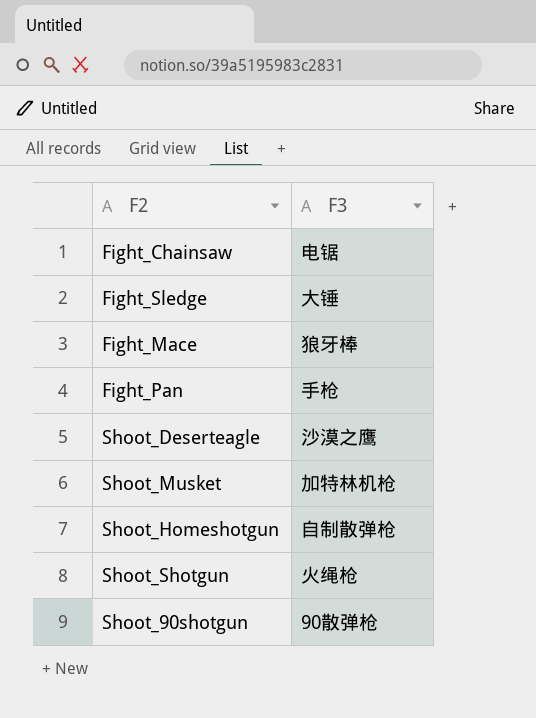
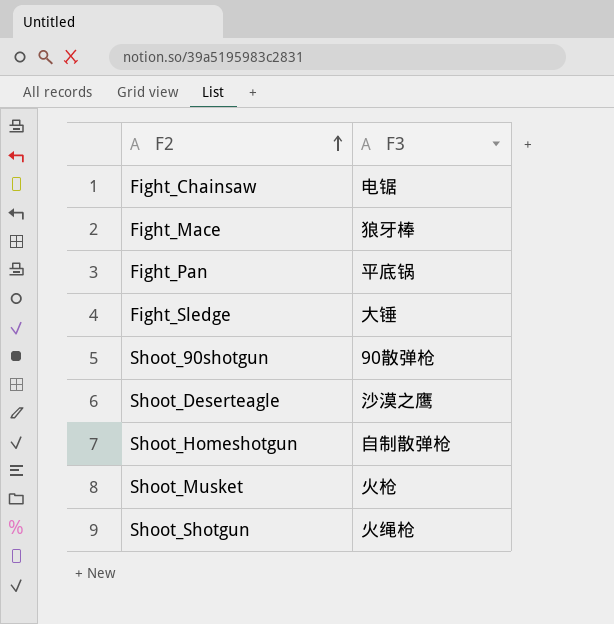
row order: none -> F2 ascending
Fight_Pan | F3: 手枪 -> 平底锅
Shoot_Musket | F3: 加特林机枪 -> 火枪

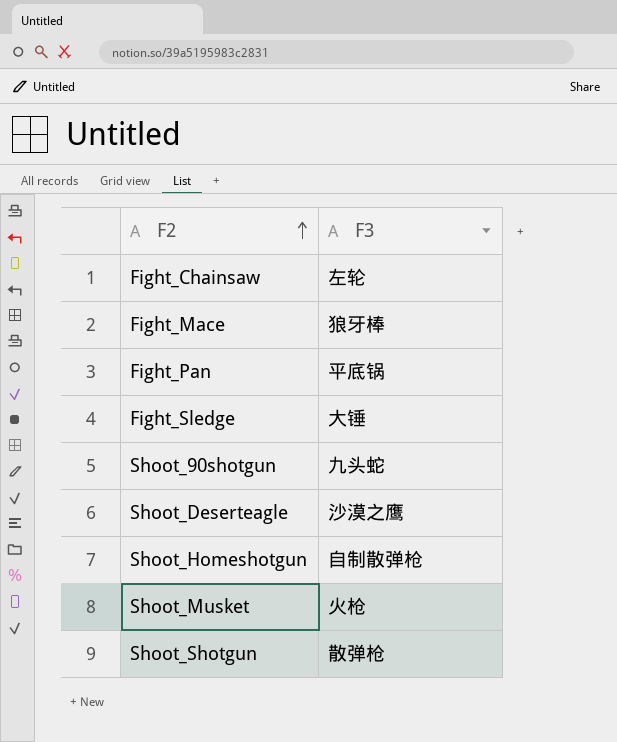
Fight_Chainsaw | F3: 电锯 -> 左轮
Shoot_90shotgun | F3: 90散弹枪 -> 九头蛇
Shoot_Shotgun | F3: 火绳枪 -> 散弹枪

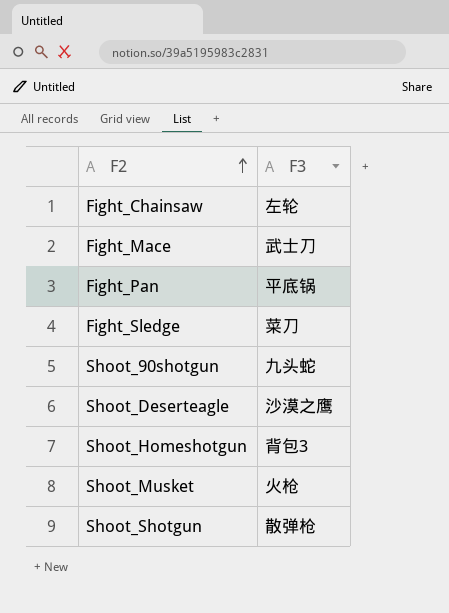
Fight_Mace | F3: 狼牙棒 -> 武士刀
Fight_Sledge | F3: 大锤 -> 菜刀
Shoot_Homeshotgun | F3: 自制散弹枪 -> 背包3

